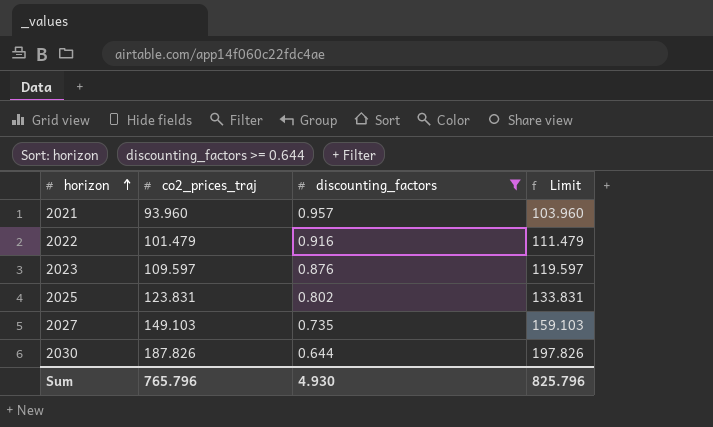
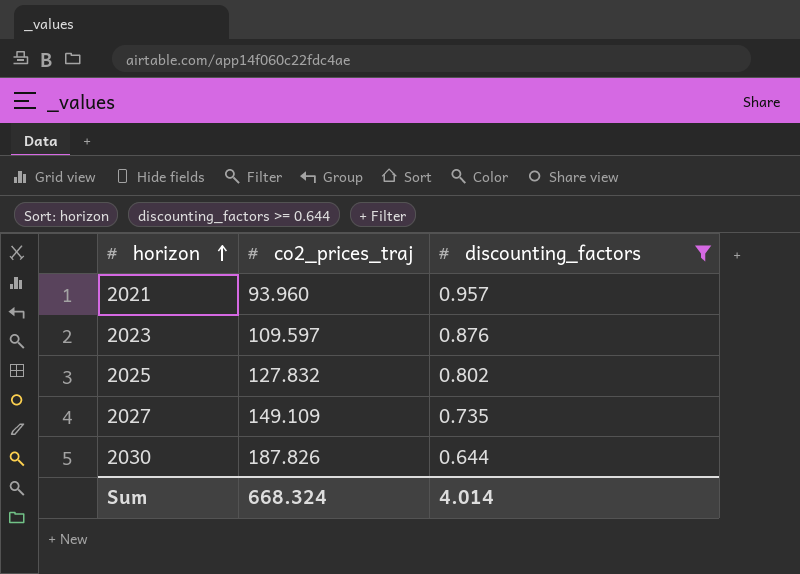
column Limit | formula: [co2_prices_traj] + 10 -> none
row 2022: 101.479 | 0.916 | 111.479 -> none
2025 | co2_prices_traj: 123.831 -> 127.832
2027 | co2_prices_traj: 149.103 -> 149.109
Sum | co2_prices_traj: 765.796 -> 668.324
Sum | discounting_factors: 4.930 -> 4.014

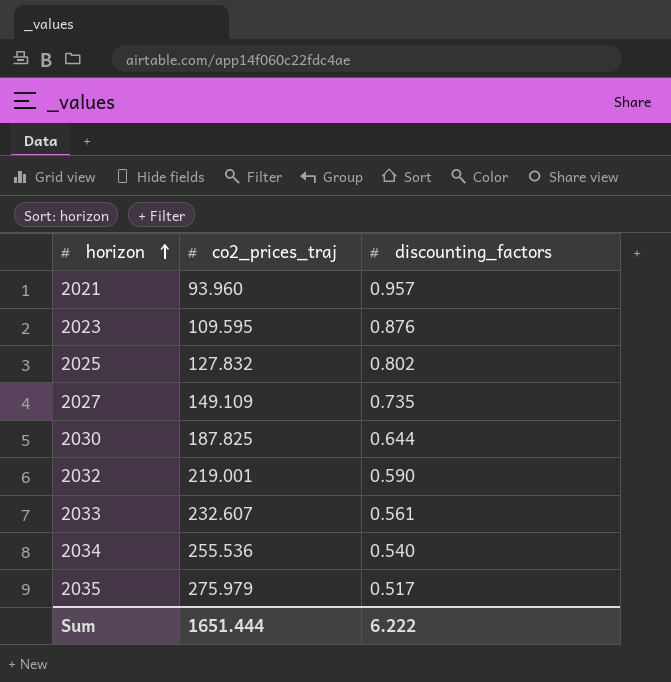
filter: discounting_factors >= 0.644 -> none
2023 | co2_prices_traj: 109.597 -> 109.595
2030 | co2_prices_traj: 187.826 -> 187.825
Sum | co2_prices_traj: 668.324 -> 1651.444
Sum | discounting_factors: 4.014 -> 6.222

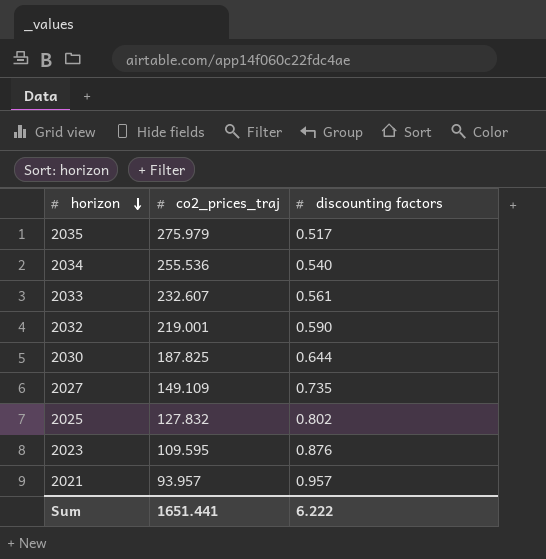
row order: horizon ascending -> horizon descending
column name: discounting_factors -> discounting factors
2021 | co2_prices_traj: 93.960 -> 93.957
Sum | co2_prices_traj: 1651.444 -> 1651.441

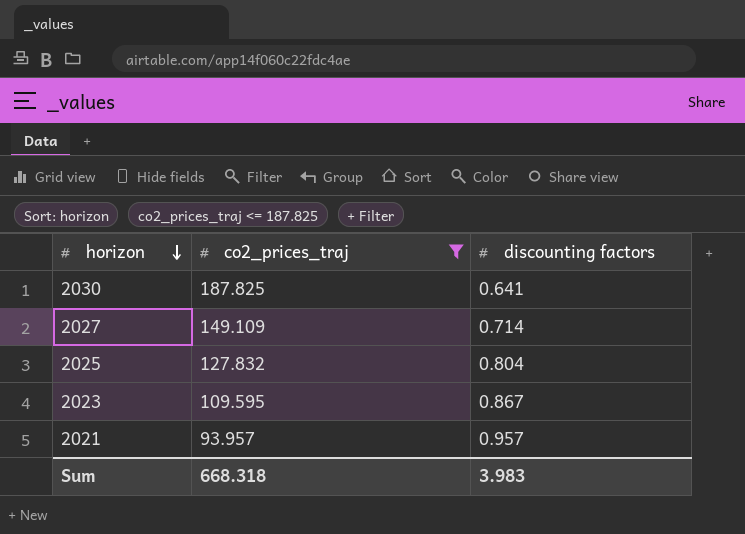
filter: none -> co2_prices_traj <= 187.825
2030 | discounting factors: 0.644 -> 0.641
2027 | discounting factors: 0.735 -> 0.714
2025 | discounting factors: 0.802 -> 0.804
2023 | discounting factors: 0.876 -> 0.867
Sum | co2_prices_traj: 1651.441 -> 668.318
Sum | discounting factors: 6.222 -> 3.983

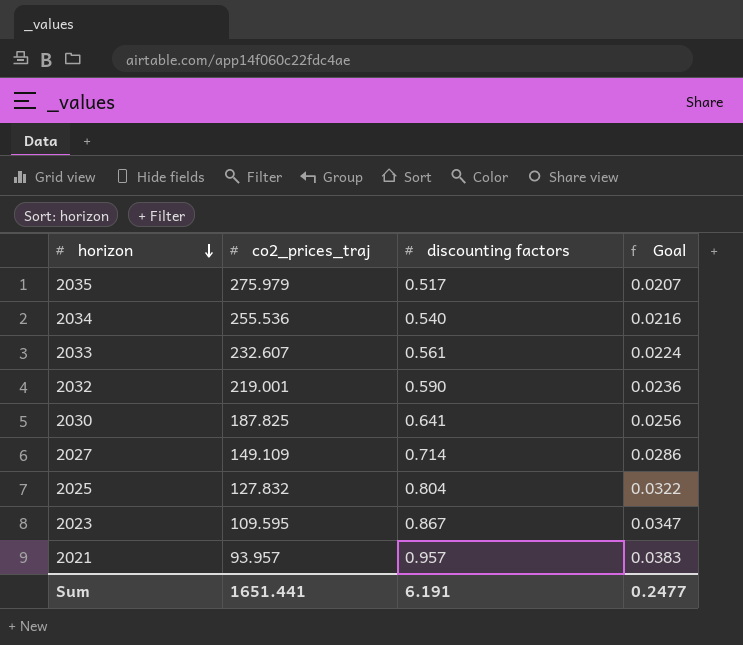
filter: co2_prices_traj <= 187.825 -> none
column Goal | formula: none -> [discounting factors] * 0.04
Sum | co2_prices_traj: 668.318 -> 1651.441
Sum | discounting factors: 3.983 -> 6.191

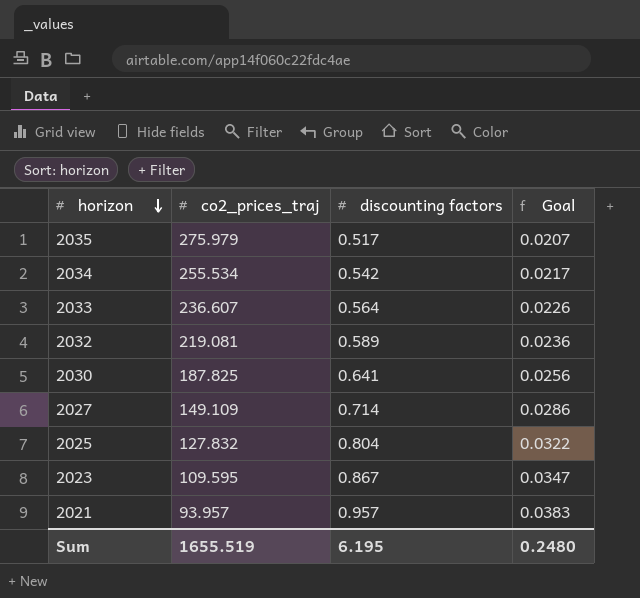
2034 | co2_prices_traj: 255.536 -> 255.534
2034 | discounting factors: 0.540 -> 0.542
2034 | Goal: 0.0216 -> 0.0217
2033 | co2_prices_traj: 232.607 -> 236.607
2033 | discounting factors: 0.561 -> 0.564
2033 | Goal: 0.0224 -> 0.0226
2032 | co2_prices_traj: 219.001 -> 219.081
2032 | discounting factors: 0.590 -> 0.589
Sum | co2_prices_traj: 1651.441 -> 1655.519
Sum | discounting factors: 6.191 -> 6.195
Sum | Goal: 0.2477 -> 0.2480

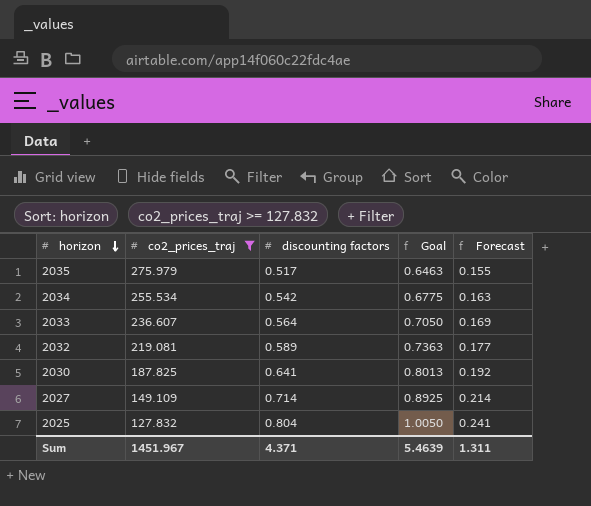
filter: none -> co2_prices_traj >= 127.832
column Goal | formula: [discounting factors] * 0.04 -> [discounting factors] * 1.25
column Forecast | formula: none -> [discounting factors] * 0.3
Sum | co2_prices_traj: 1655.519 -> 1451.967
Sum | discounting factors: 6.195 -> 4.371
Sum | Goal: 0.2480 -> 5.4639

